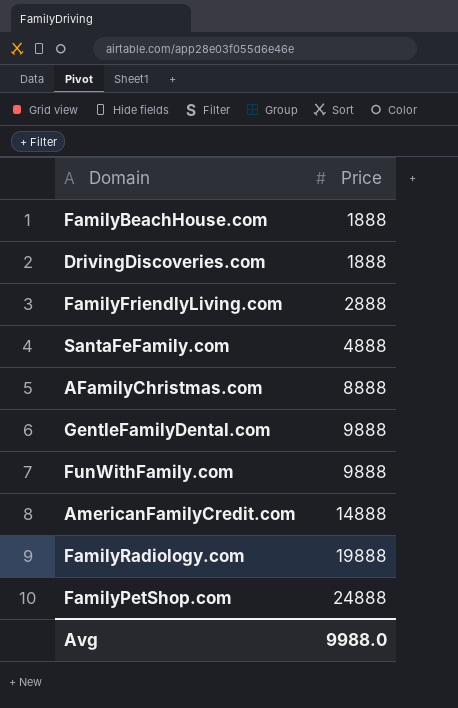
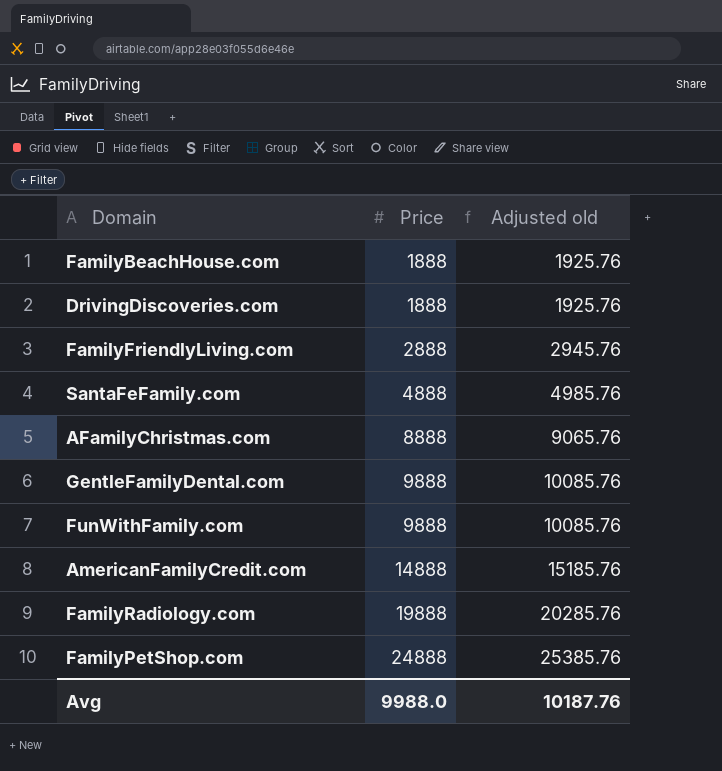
column Adjusted old | formula: none -> [Price] * 1.02

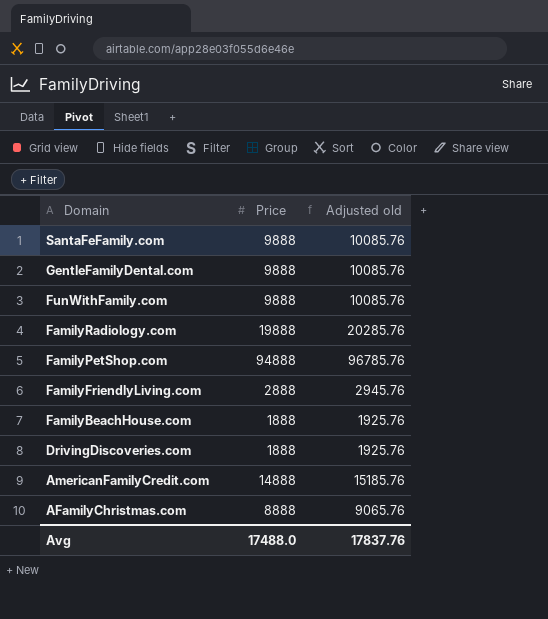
row order: Price ascending -> Domain descending
SantaFeFamily.com | Price: 4888 -> 9888
SantaFeFamily.com | Adjusted old: 4985.76 -> 10085.76
FamilyPetShop.com | Price: 24888 -> 94888
FamilyPetShop.com | Adjusted old: 25385.76 -> 96785.76
Avg | Price: 9988.0 -> 17488.0
Avg | Adjusted old: 10187.76 -> 17837.76

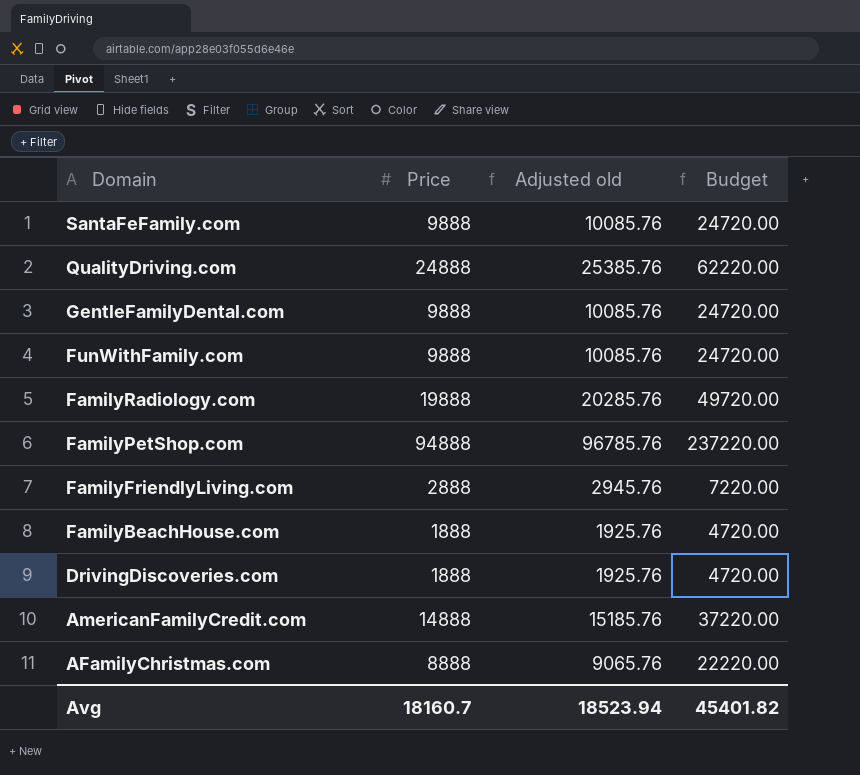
column Budget | formula: none -> [Price] * 2.5
row QualityDriving.com: none -> 24888 | 25385.76 | 62220.00
Avg | Price: 17488.0 -> 18160.7
Avg | Adjusted old: 17837.76 -> 18523.94

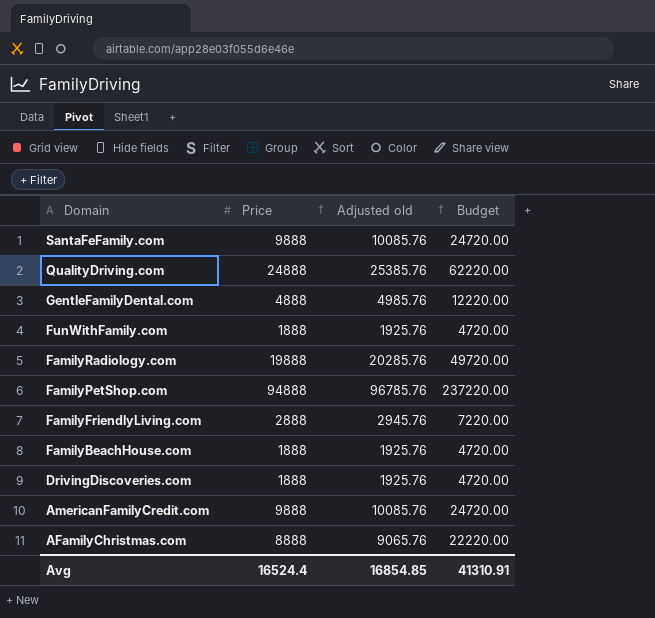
GentleFamilyDental.com | Price: 9888 -> 4888
GentleFamilyDental.com | Adjusted old: 10085.76 -> 4985.76
GentleFamilyDental.com | Budget: 24720.00 -> 12220.00
FunWithFamily.com | Price: 9888 -> 1888
FunWithFamily.com | Adjusted old: 10085.76 -> 1925.76
FunWithFamily.com | Budget: 24720.00 -> 4720.00
AmericanFamilyCredit.com | Price: 14888 -> 9888
AmericanFamilyCredit.com | Adjusted old: 15185.76 -> 10085.76
AmericanFamilyCredit.com | Budget: 37220.00 -> 24720.00
Avg | Price: 18160.7 -> 16524.4
Avg | Adjusted old: 18523.94 -> 16854.85
Avg | Budget: 45401.82 -> 41310.91

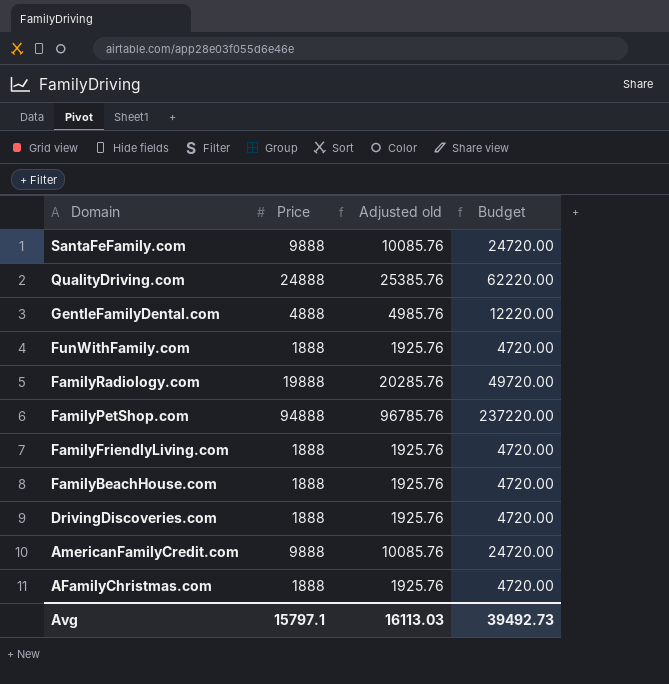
FamilyFriendlyLiving.com | Price: 2888 -> 1888
FamilyFriendlyLiving.com | Adjusted old: 2945.76 -> 1925.76
FamilyFriendlyLiving.com | Budget: 7220.00 -> 4720.00
AFamilyChristmas.com | Price: 8888 -> 1888
AFamilyChristmas.com | Adjusted old: 9065.76 -> 1925.76
AFamilyChristmas.com | Budget: 22220.00 -> 4720.00
Avg | Price: 16524.4 -> 15797.1
Avg | Adjusted old: 16854.85 -> 16113.03
Avg | Budget: 41310.91 -> 39492.73

